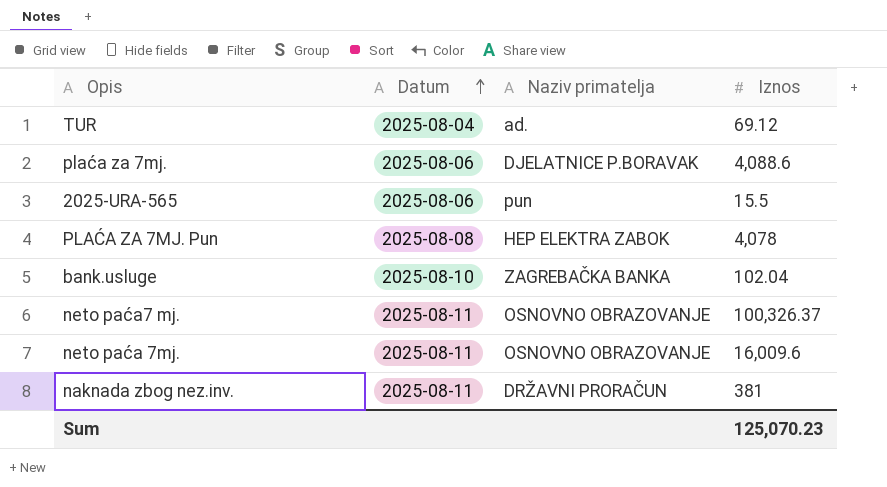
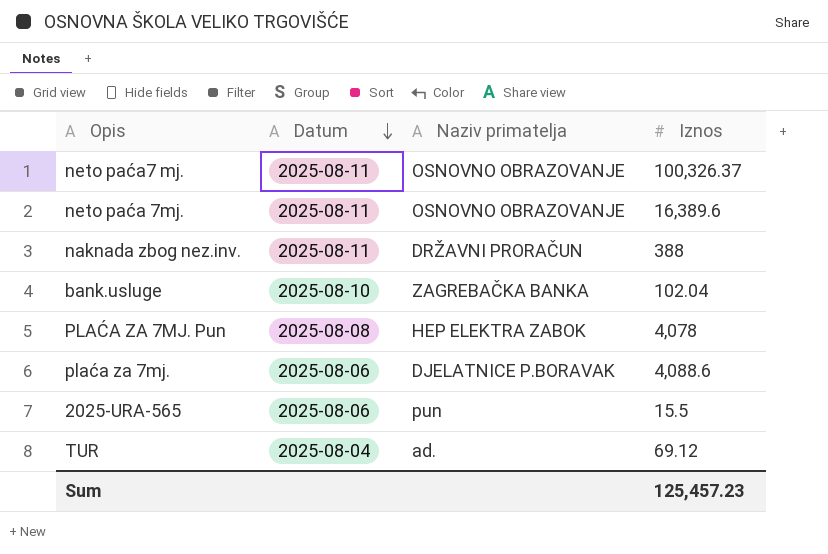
row order: Datum ascending -> Datum descending
neto paća 7mj. | Iznos: 16,009.6 -> 16,389.6
naknada zbog nez.inv. | Iznos: 381 -> 388
Sum | Iznos: 125,070.23 -> 125,457.23

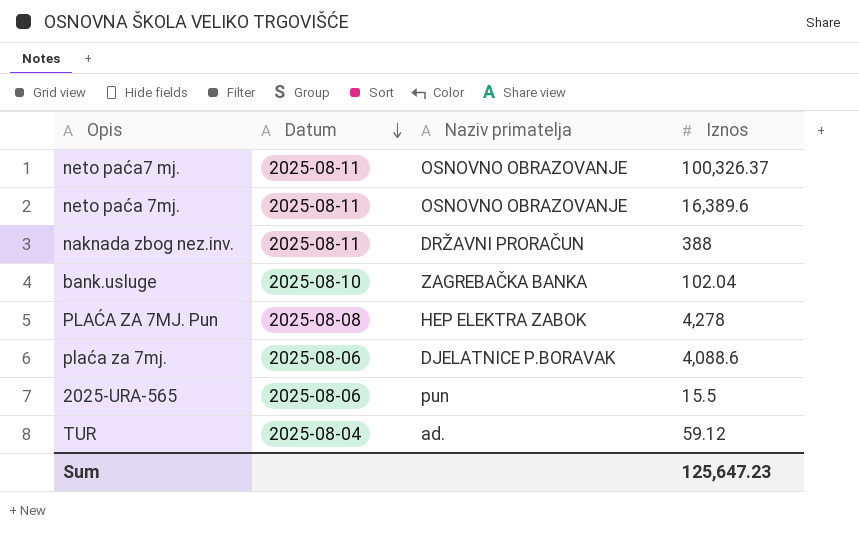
PLAĆA ZA 7MJ. Pun | Iznos: 4,078 -> 4,278
TUR | Iznos: 69.12 -> 59.12
Sum | Iznos: 125,457.23 -> 125,647.23

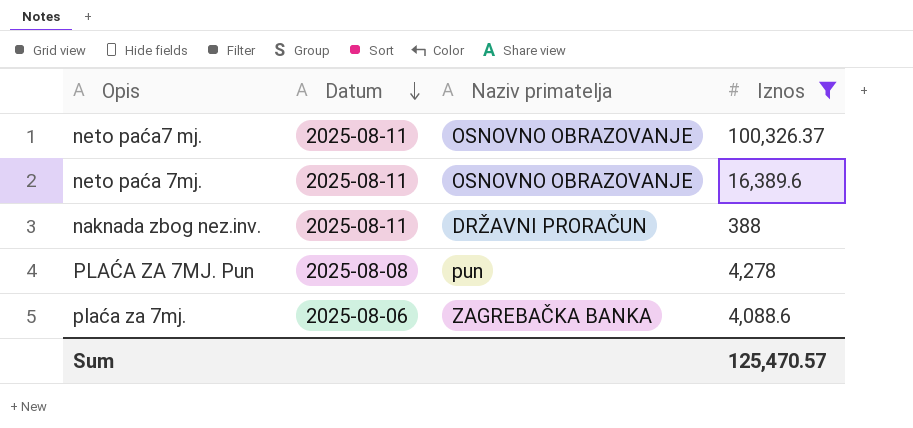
filter: none -> Iznos >= 388
PLAĆA ZA 7MJ. Pun | Naziv primatelja: HEP ELEKTRA ZABOK -> pun
plaća za 7mj. | Naziv primatelja: DJELATNICE P.BORAVAK -> ZAGREBAČKA BANKA
Sum | Iznos: 125,647.23 -> 125,470.57

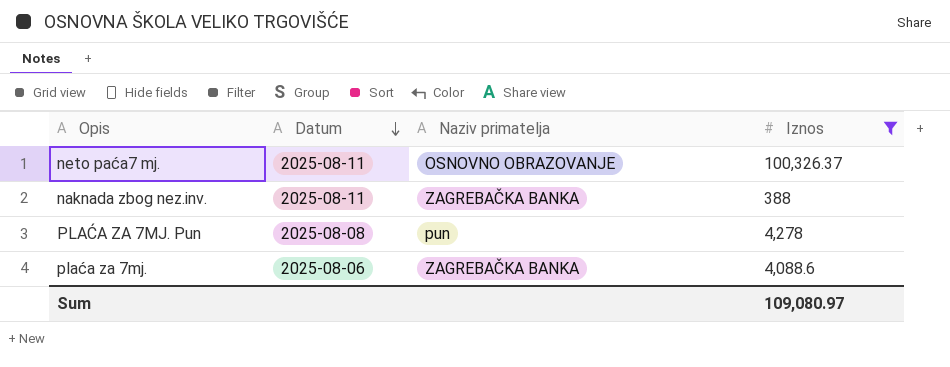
row neto paća 7mj.: 2025-08-11 | OSNOVNO OBRAZOVANJE | 16,389.6 -> none
naknada zbog nez.inv. | Naziv primatelja: DRŽAVNI PRORAČUN -> ZAGREBAČKA BANKA
Sum | Iznos: 125,470.57 -> 109,080.97

